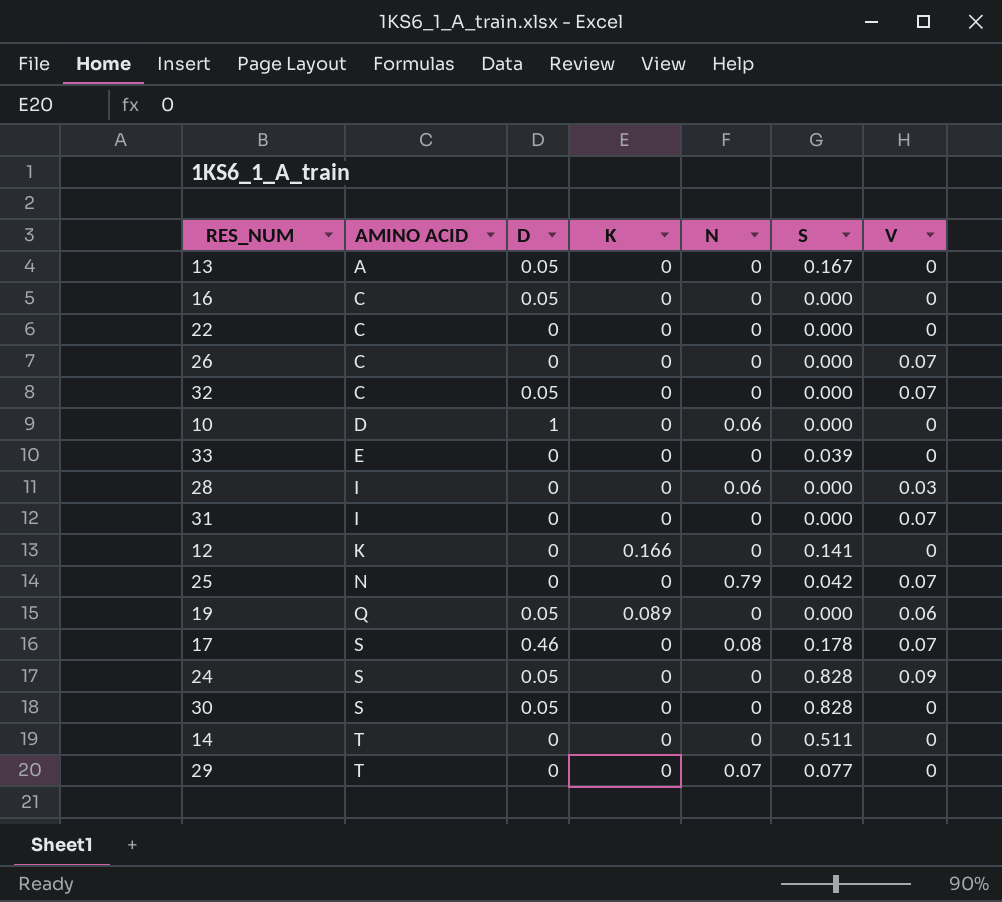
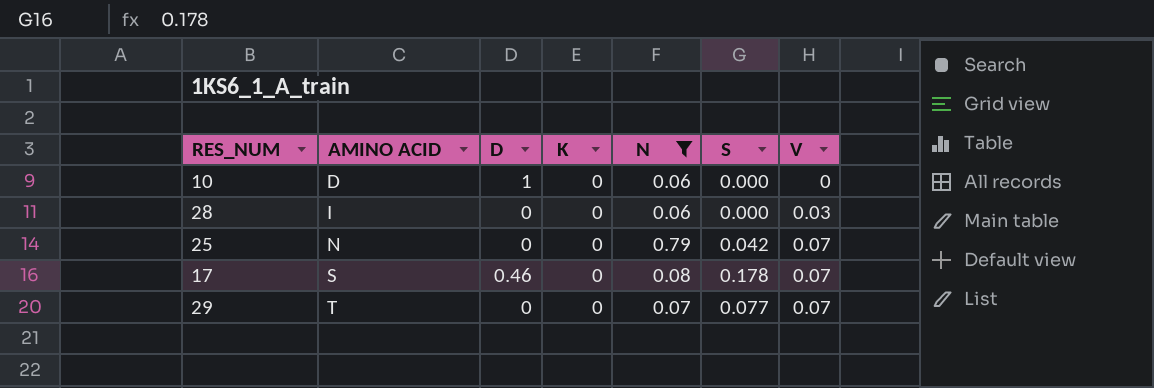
filter: none -> N != 0
29 | V: 0 -> 0.07

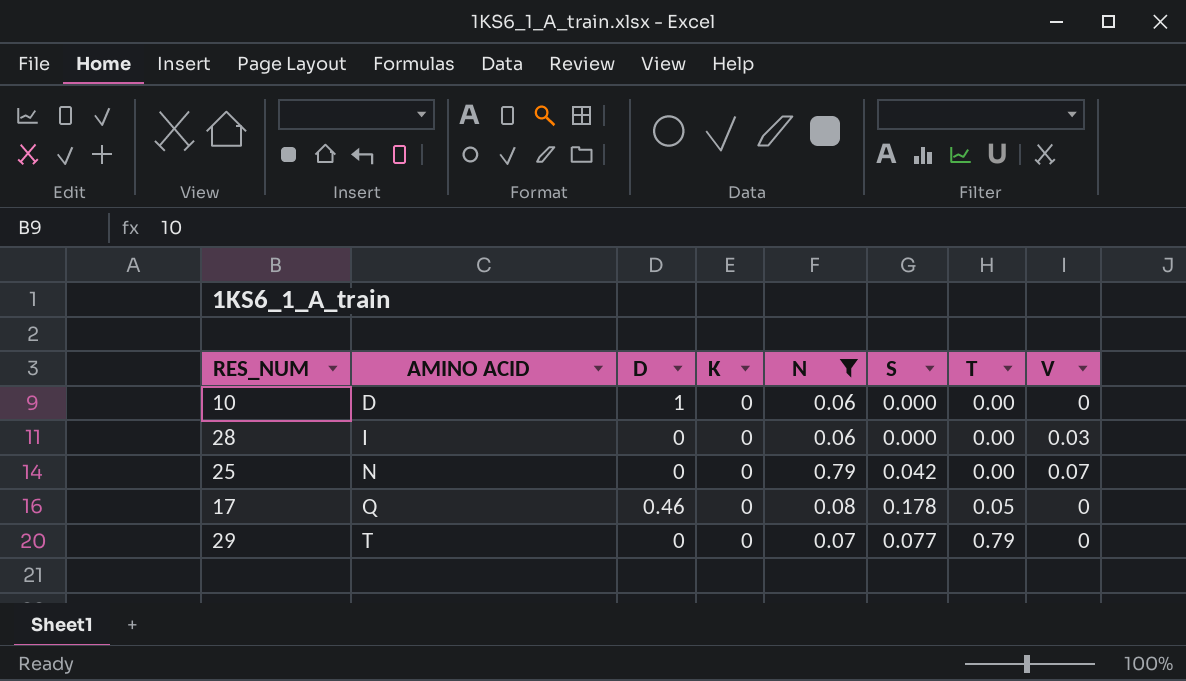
column T | position: none -> 7
17 | AMINO ACID: S -> Q
17 | V: 0.07 -> 0
29 | V: 0.07 -> 0

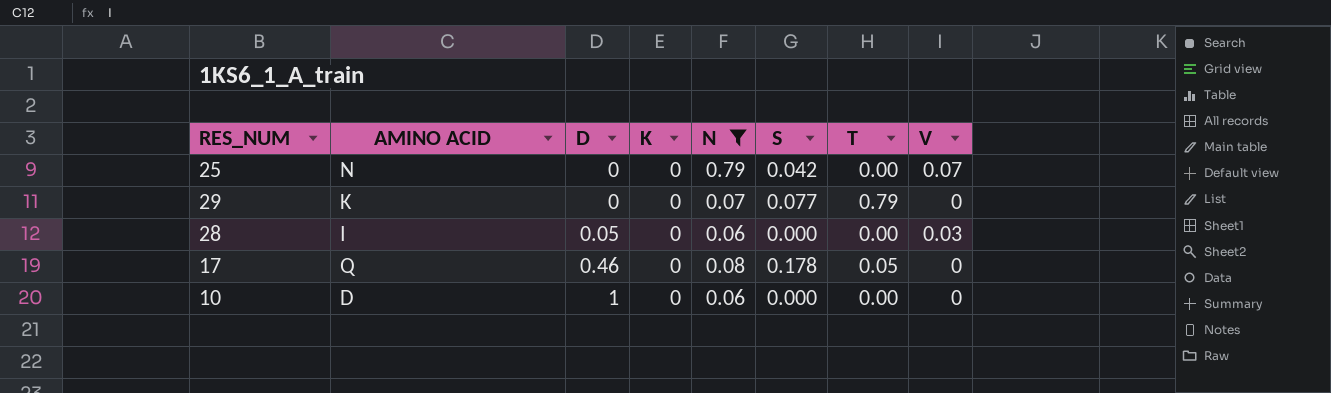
row order: AMINO ACID ascending -> D ascending
29 | AMINO ACID: T -> K
28 | D: 0 -> 0.05

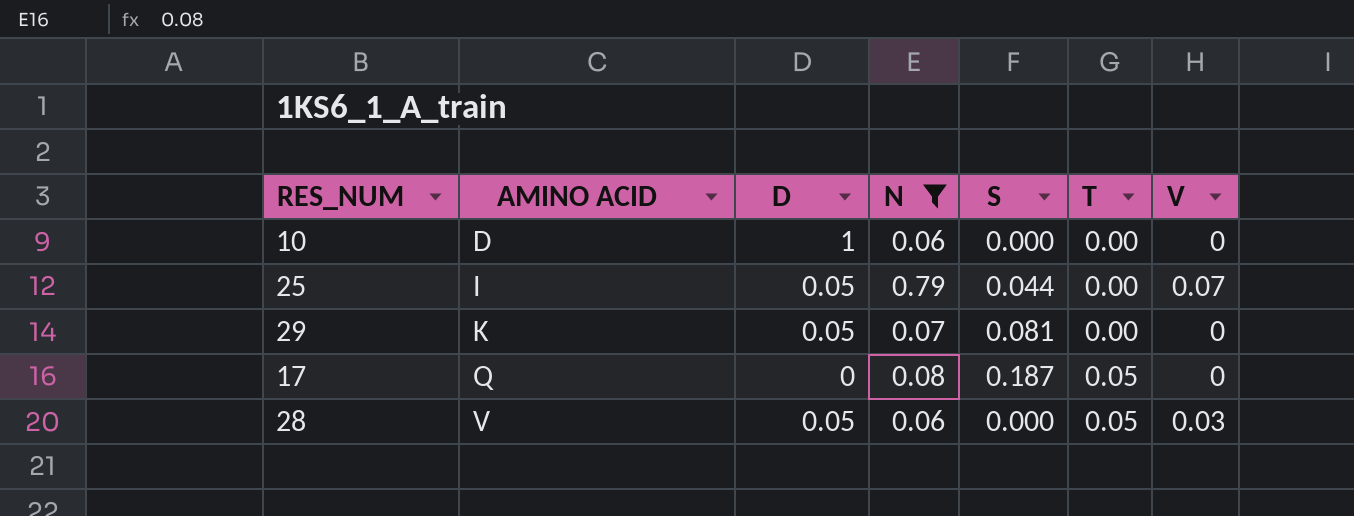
row order: D ascending -> AMINO ACID ascending
column K | position: 4 -> none
25 | AMINO ACID: N -> I
25 | D: 0 -> 0.05
25 | S: 0.042 -> 0.044
29 | D: 0 -> 0.05
29 | S: 0.077 -> 0.081
29 | T: 0.79 -> 0.00
17 | D: 0.46 -> 0
17 | S: 0.178 -> 0.187
28 | AMINO ACID: I -> V
28 | T: 0.00 -> 0.05

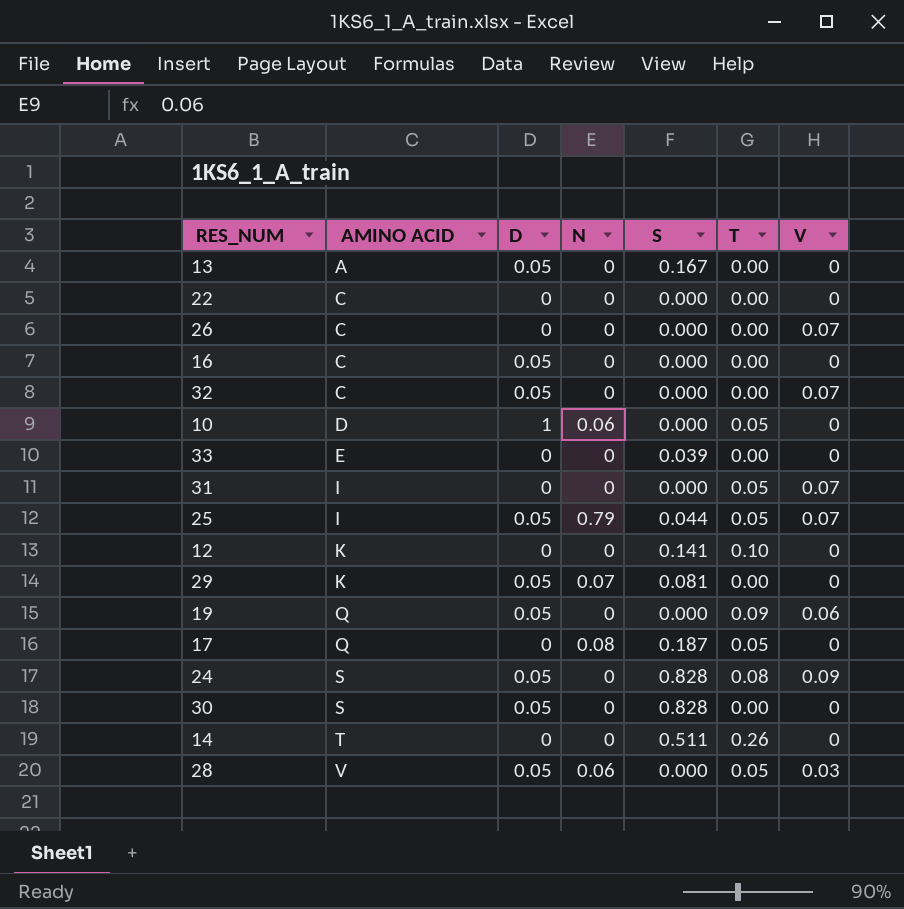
filter: N != 0 -> none
10 | T: 0.00 -> 0.05
25 | T: 0.00 -> 0.05

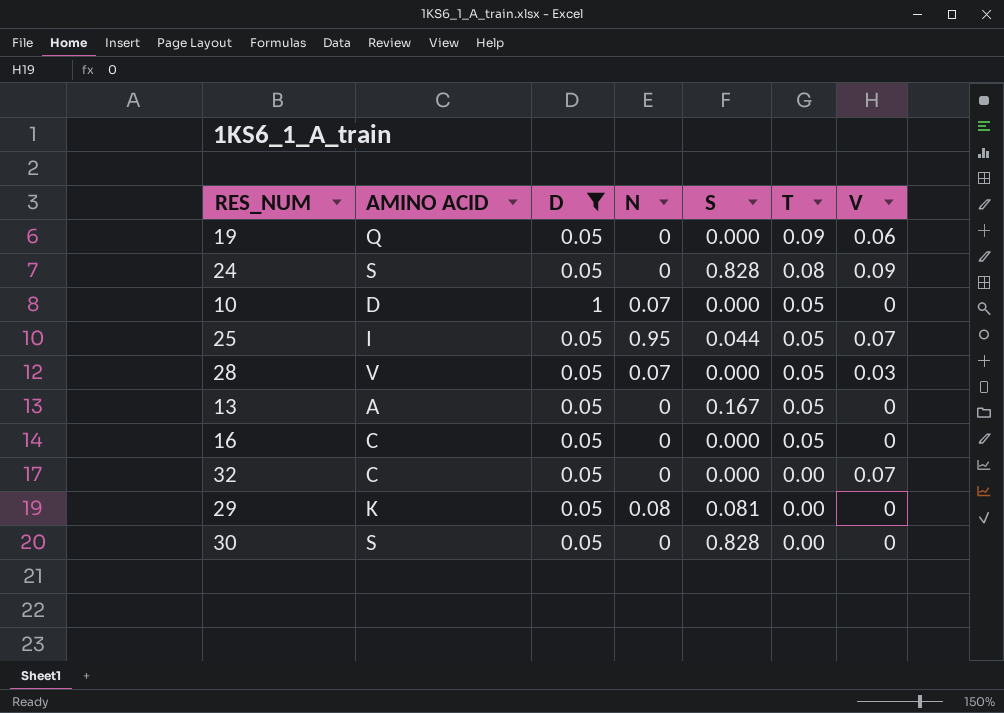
filter: none -> D != 0
row order: AMINO ACID ascending -> T descending
10 | N: 0.06 -> 0.07
25 | N: 0.79 -> 0.95
28 | N: 0.06 -> 0.07
13 | T: 0.00 -> 0.05
16 | T: 0.00 -> 0.05
29 | N: 0.07 -> 0.08

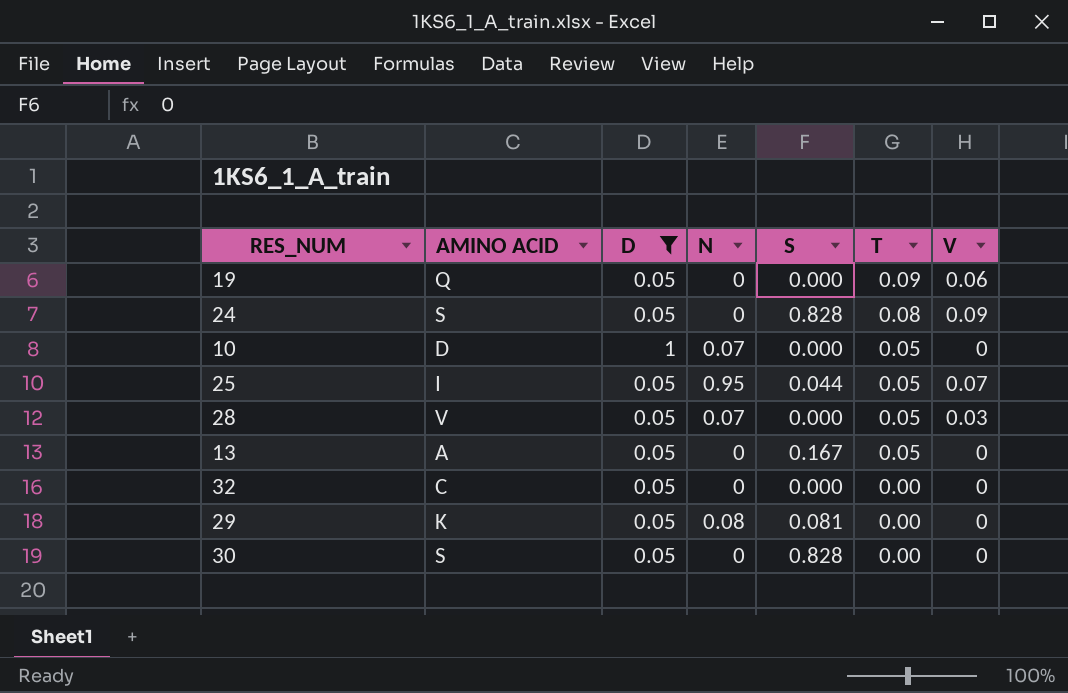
row 16: C | 0.05 | 0 | 0.000 | 0.05 | 0 -> none
32 | V: 0.07 -> 0

